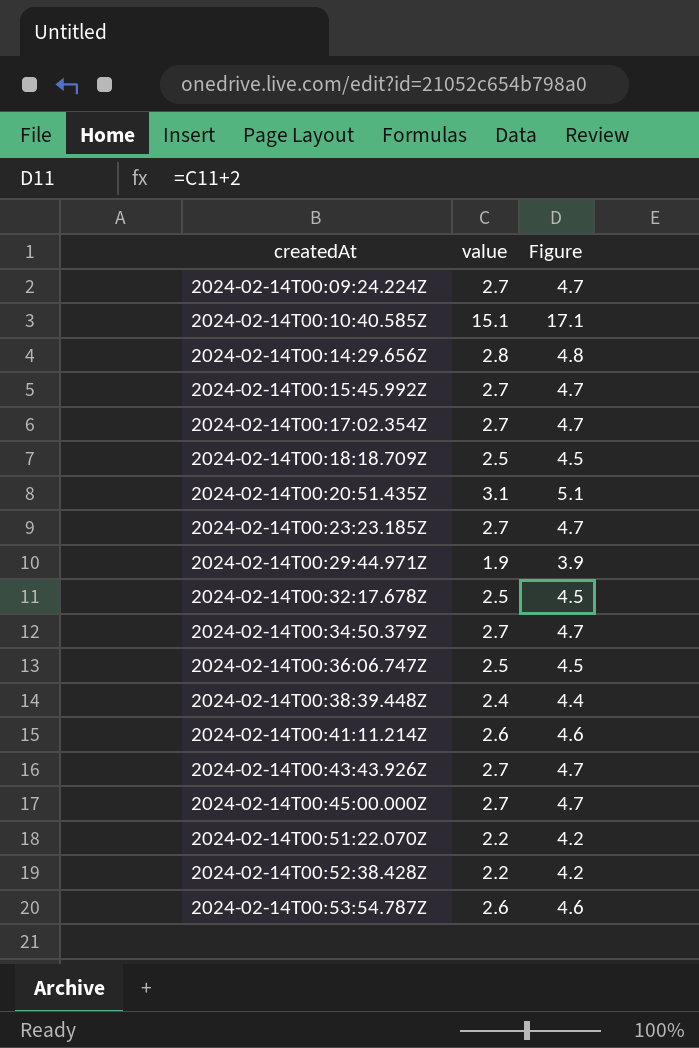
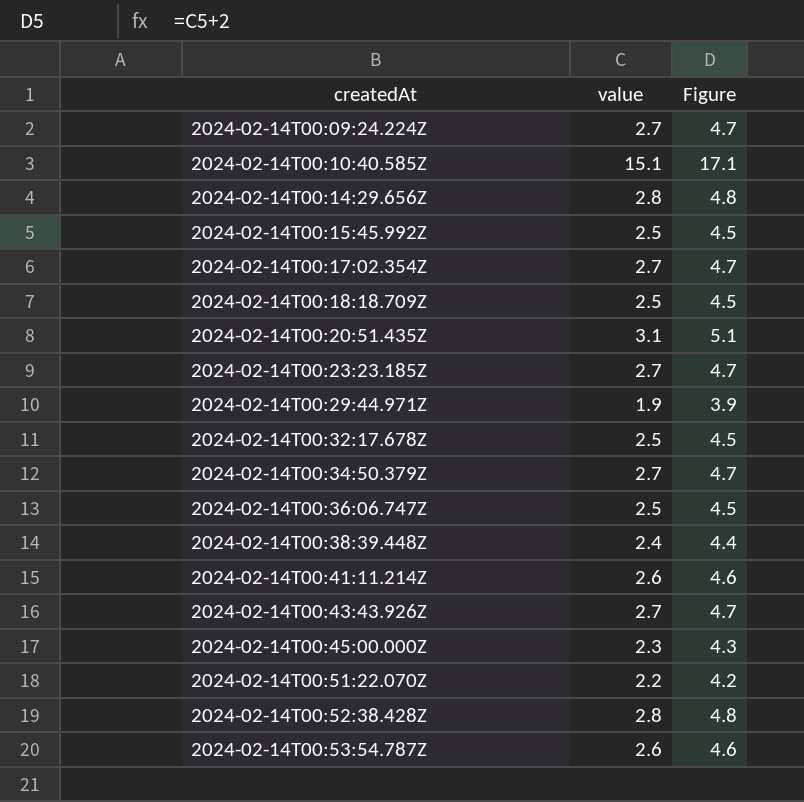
2024-02-14T00:15:45.992Z | value: 2.7 -> 2.5
2024-02-14T00:15:45.992Z | Figure: 4.7 -> 4.5
2024-02-14T00:45:00.000Z | value: 2.7 -> 2.3
2024-02-14T00:45:00.000Z | Figure: 4.7 -> 4.3
2024-02-14T00:52:38.428Z | value: 2.2 -> 2.8
2024-02-14T00:52:38.428Z | Figure: 4.2 -> 4.8

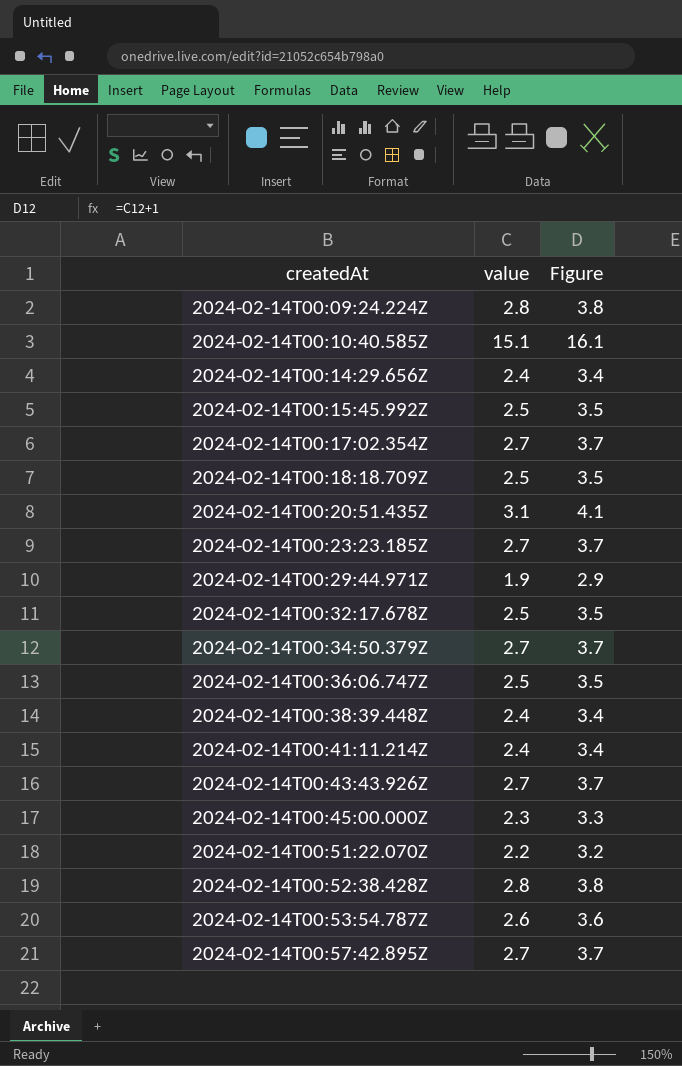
column Figure | formula: [value] + 2 -> [value] + 1
2024-02-14T00:09:24.224Z | value: 2.7 -> 2.8
2024-02-14T00:14:29.656Z | value: 2.8 -> 2.4
2024-02-14T00:41:11.214Z | value: 2.6 -> 2.4
row 2024-02-14T00:57:42.895Z: none -> 2.7 | 3.7

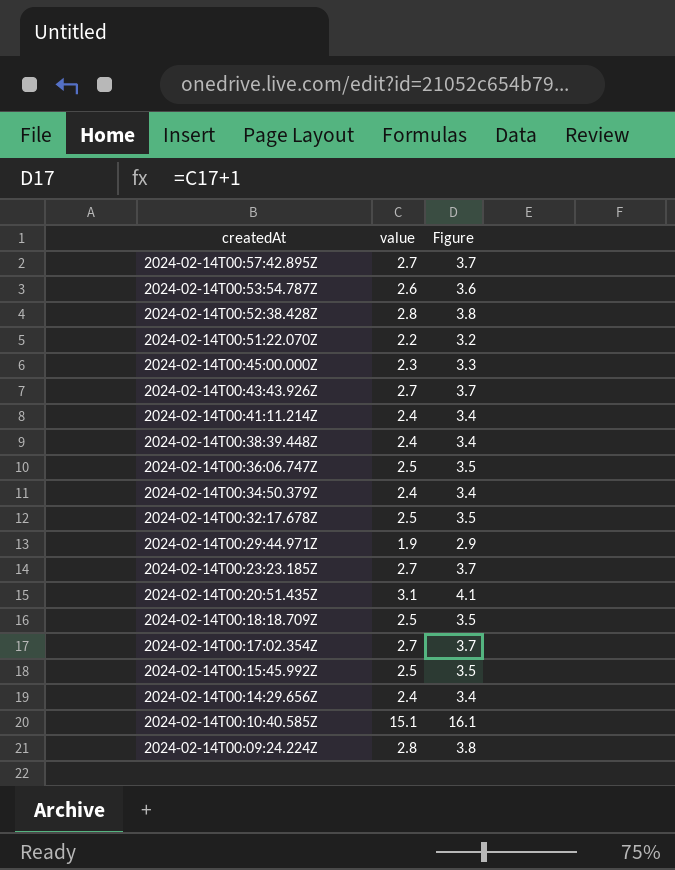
row order: createdAt ascending -> createdAt descending
2024-02-14T00:34:50.379Z | value: 2.7 -> 2.4
2024-02-14T00:34:50.379Z | Figure: 3.7 -> 3.4

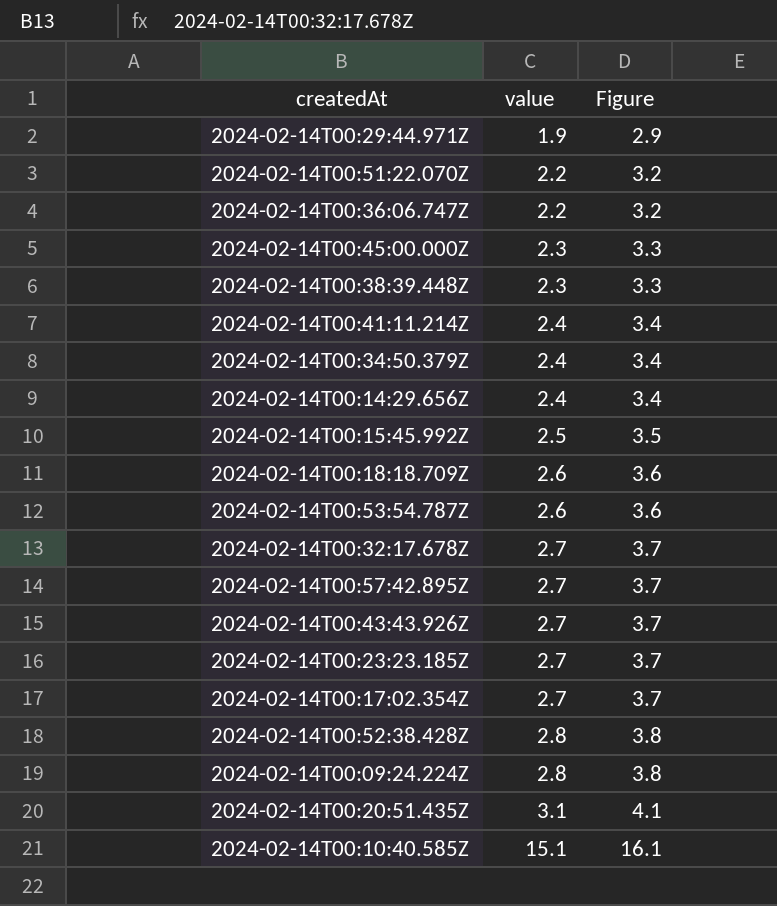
row order: createdAt descending -> value ascending
2024-02-14T00:36:06.747Z | value: 2.5 -> 2.2
2024-02-14T00:36:06.747Z | Figure: 3.5 -> 3.2
2024-02-14T00:38:39.448Z | value: 2.4 -> 2.3
2024-02-14T00:38:39.448Z | Figure: 3.4 -> 3.3
2024-02-14T00:18:18.709Z | value: 2.5 -> 2.6
2024-02-14T00:18:18.709Z | Figure: 3.5 -> 3.6
2024-02-14T00:32:17.678Z | value: 2.5 -> 2.7
2024-02-14T00:32:17.678Z | Figure: 3.5 -> 3.7

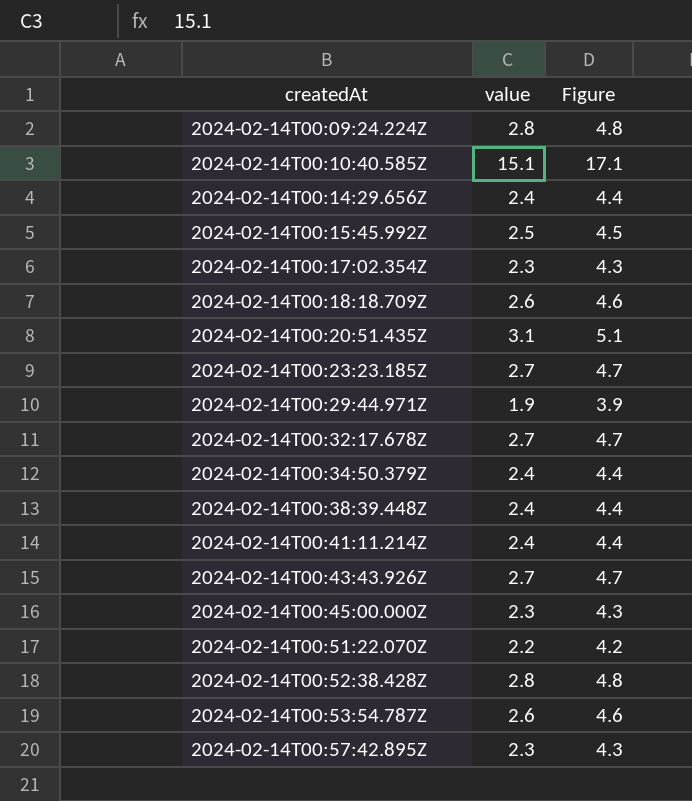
row order: value ascending -> createdAt ascending
column Figure | formula: [value] + 1 -> [value] + 2
row 2024-02-14T00:36:06.747Z: 2.2 | 3.2 -> none
2024-02-14T00:17:02.354Z | value: 2.7 -> 2.3
2024-02-14T00:38:39.448Z | value: 2.3 -> 2.4
2024-02-14T00:57:42.895Z | value: 2.7 -> 2.3

